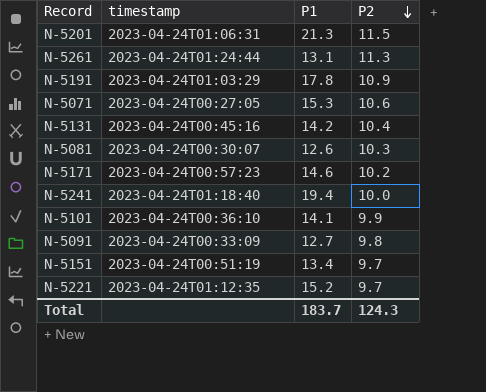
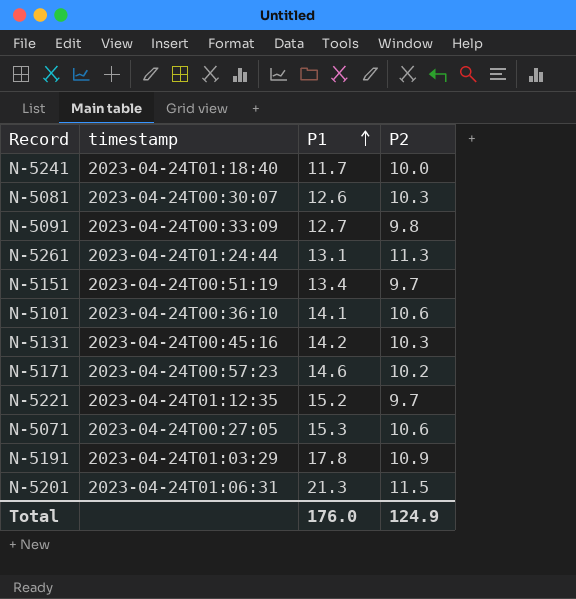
row order: P2 descending -> P1 ascending
N-5241 | P1: 19.4 -> 11.7
N-5101 | P2: 9.9 -> 10.6
N-5131 | P2: 10.4 -> 10.3
Total | P1: 183.7 -> 176.0
Total | P2: 124.3 -> 124.9

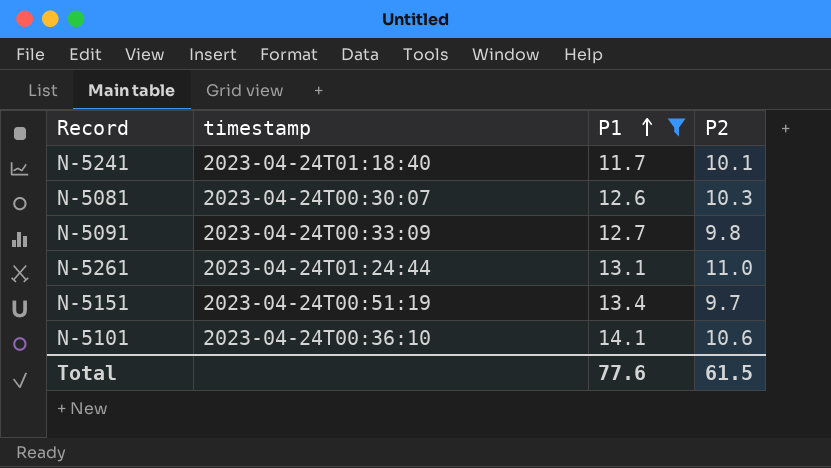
filter: none -> P1 <= 14.1
N-5241 | P2: 10.0 -> 10.1
N-5261 | P2: 11.3 -> 11.0
Total | P1: 176.0 -> 77.6
Total | P2: 124.9 -> 61.5

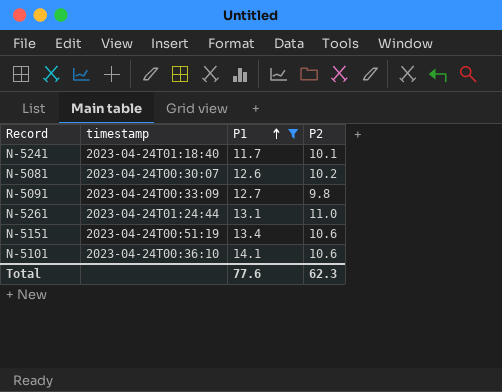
N-5081 | P2: 10.3 -> 10.2
N-5151 | P2: 9.7 -> 10.6
Total | P2: 61.5 -> 62.3

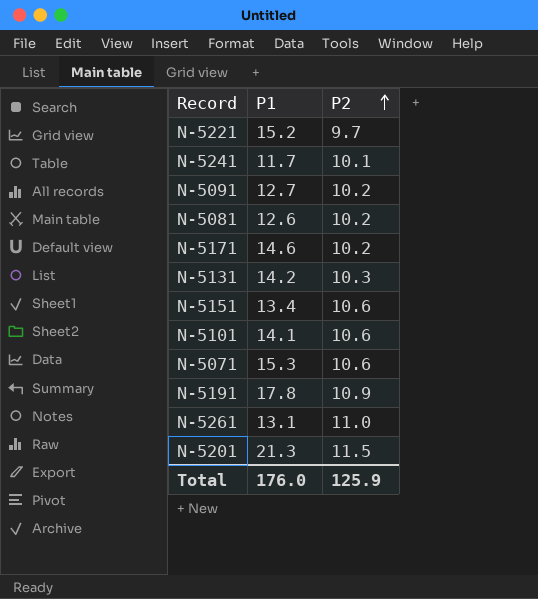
filter: P1 <= 14.1 -> none
row order: P1 ascending -> P2 ascending
column timestamp | position: 2 -> none
N-5091 | P2: 9.8 -> 10.2
Total | P1: 77.6 -> 176.0
Total | P2: 62.3 -> 125.9

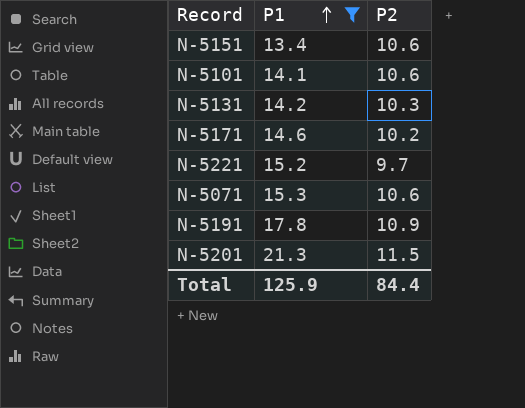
filter: none -> P1 >= 13.4
row order: P2 ascending -> P1 ascending
Total | P1: 176.0 -> 125.9
Total | P2: 125.9 -> 84.4

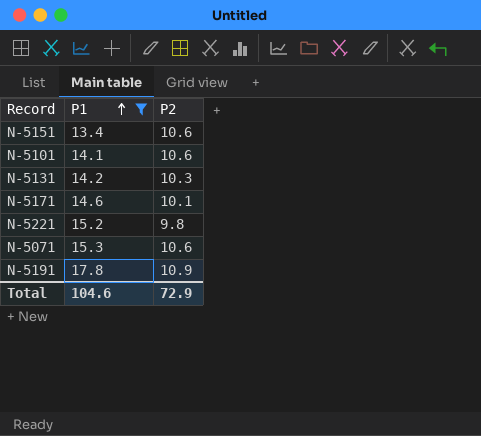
row N-5201: 21.3 | 11.5 -> none
N-5171 | P2: 10.2 -> 10.1
N-5221 | P2: 9.7 -> 9.8
Total | P1: 125.9 -> 104.6
Total | P2: 84.4 -> 72.9

